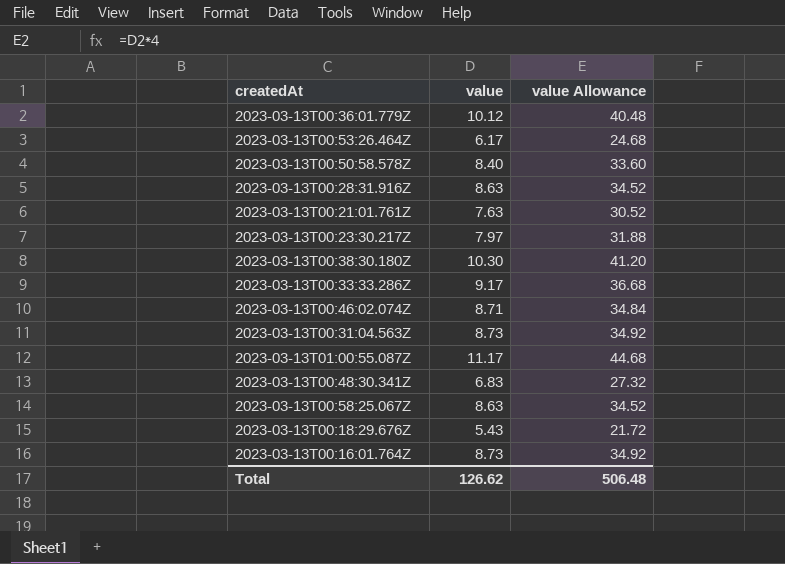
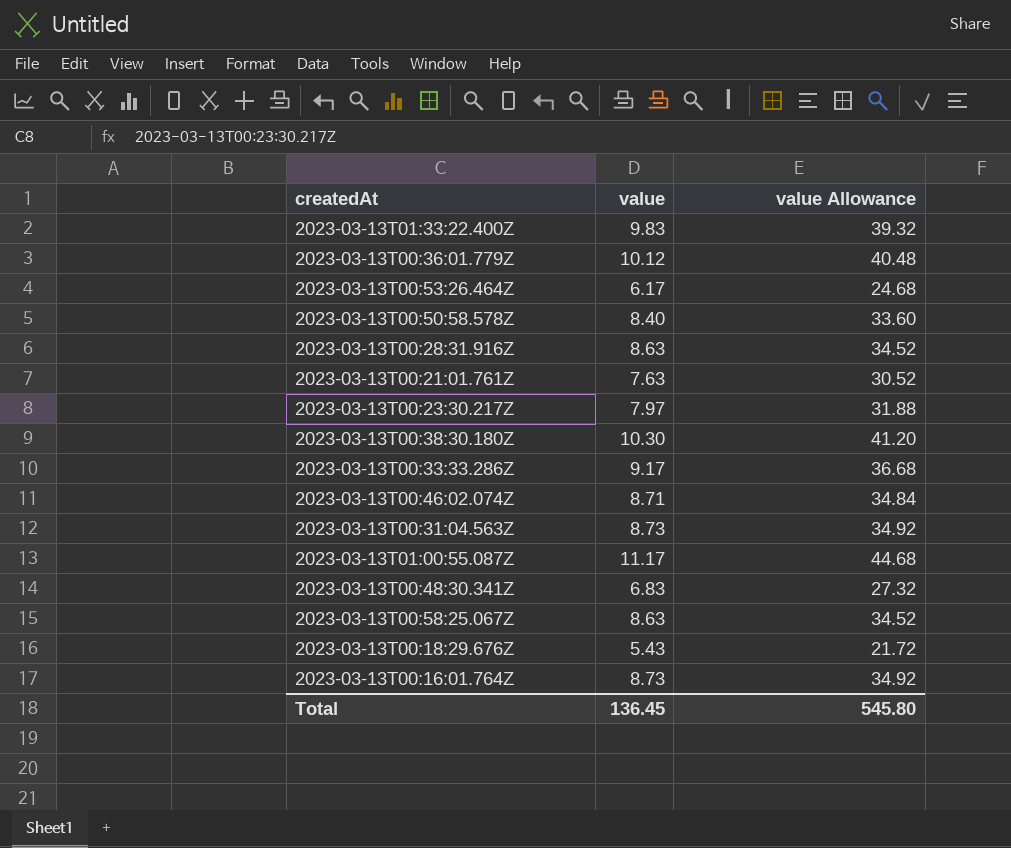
row 2023-03-13T01:33:22.400Z: none -> 9.83 | 39.32
Total | value: 126.62 -> 136.45
Total | value Allowance: 506.48 -> 545.80

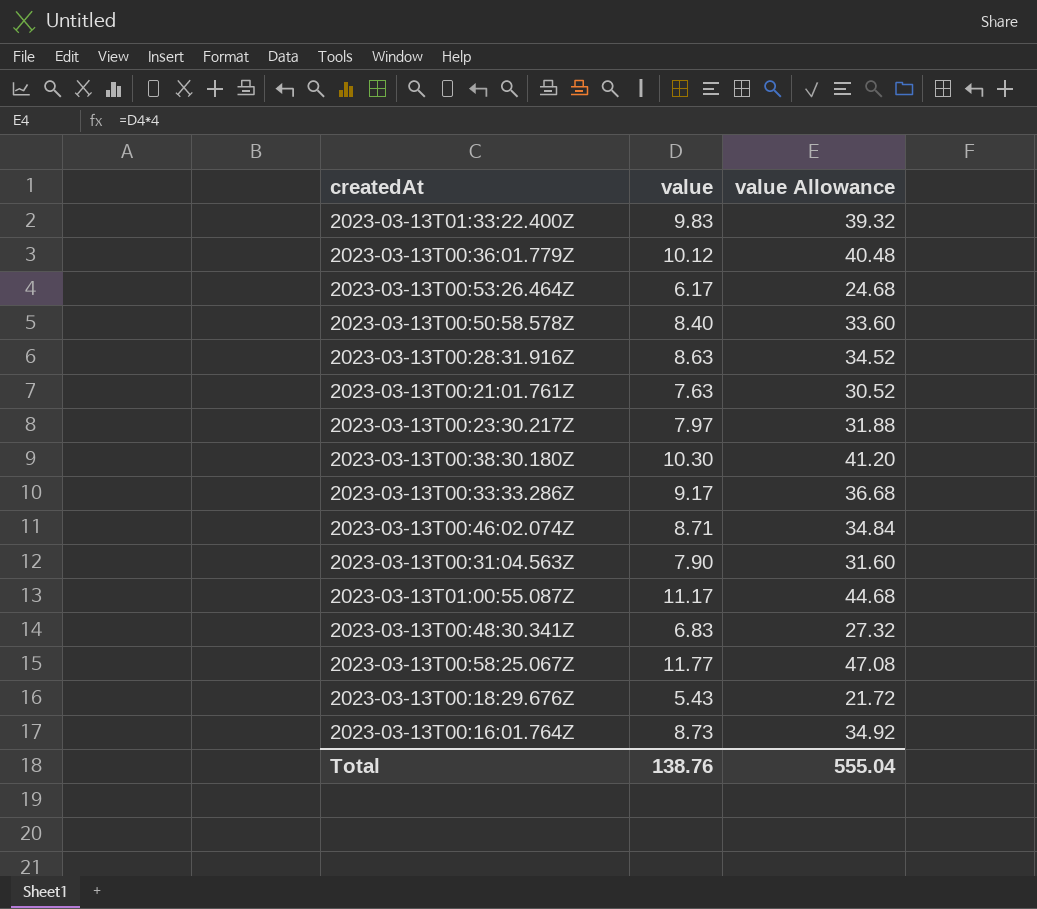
2023-03-13T00:31:04.563Z | value: 8.73 -> 7.90
2023-03-13T00:31:04.563Z | value Allowance: 34.92 -> 31.60
2023-03-13T00:58:25.067Z | value: 8.63 -> 11.77
2023-03-13T00:58:25.067Z | value Allowance: 34.52 -> 47.08
Total | value: 136.45 -> 138.76
Total | value Allowance: 545.80 -> 555.04

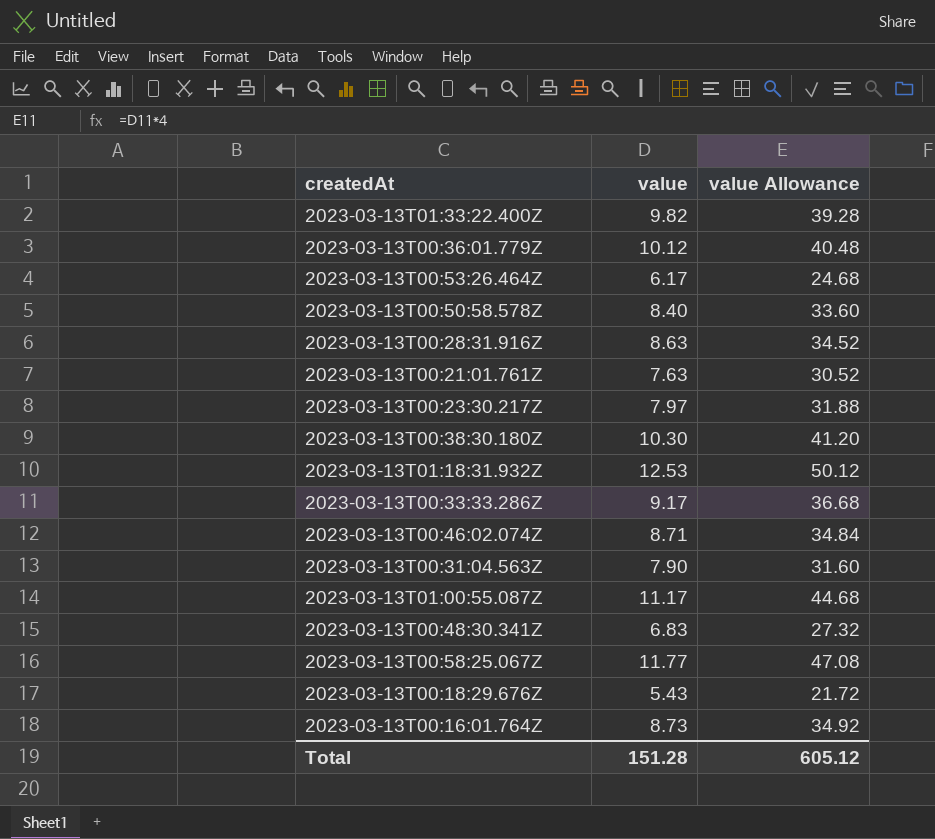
2023-03-13T01:33:22.400Z | value: 9.83 -> 9.82
2023-03-13T01:33:22.400Z | value Allowance: 39.32 -> 39.28
row 2023-03-13T01:18:31.932Z: none -> 12.53 | 50.12
Total | value: 138.76 -> 151.28
Total | value Allowance: 555.04 -> 605.12

